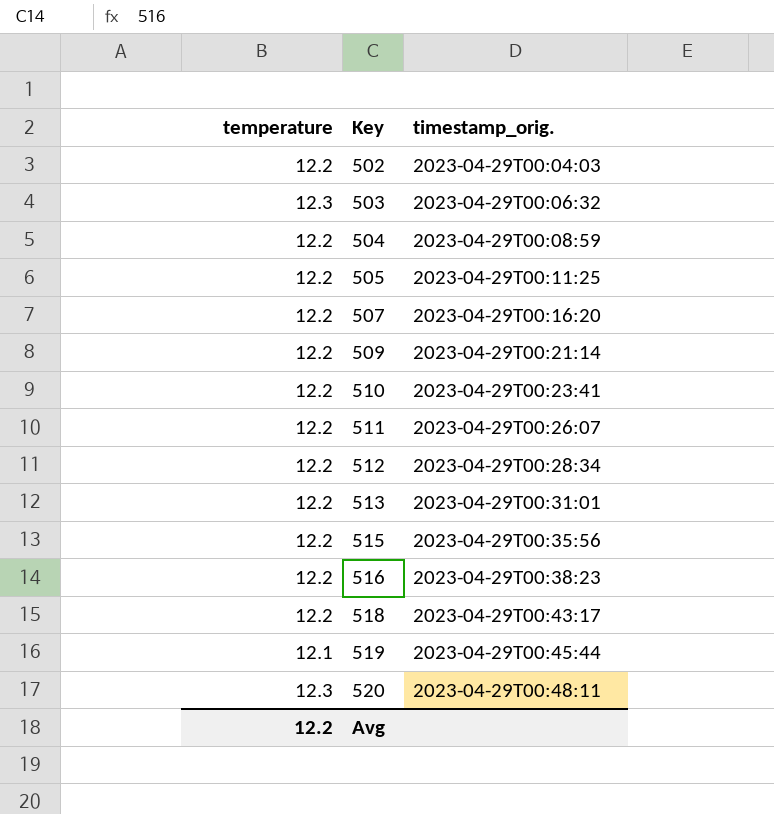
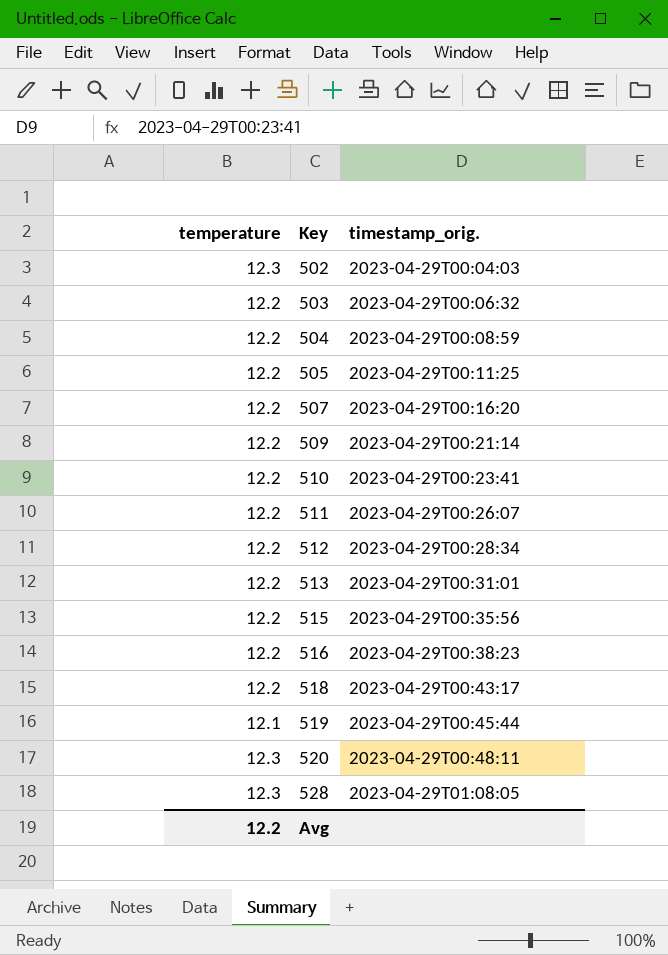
502 | temperature: 12.2 -> 12.3
503 | temperature: 12.3 -> 12.2
row 528: none -> 12.3 | 2023-04-29T01:08:05

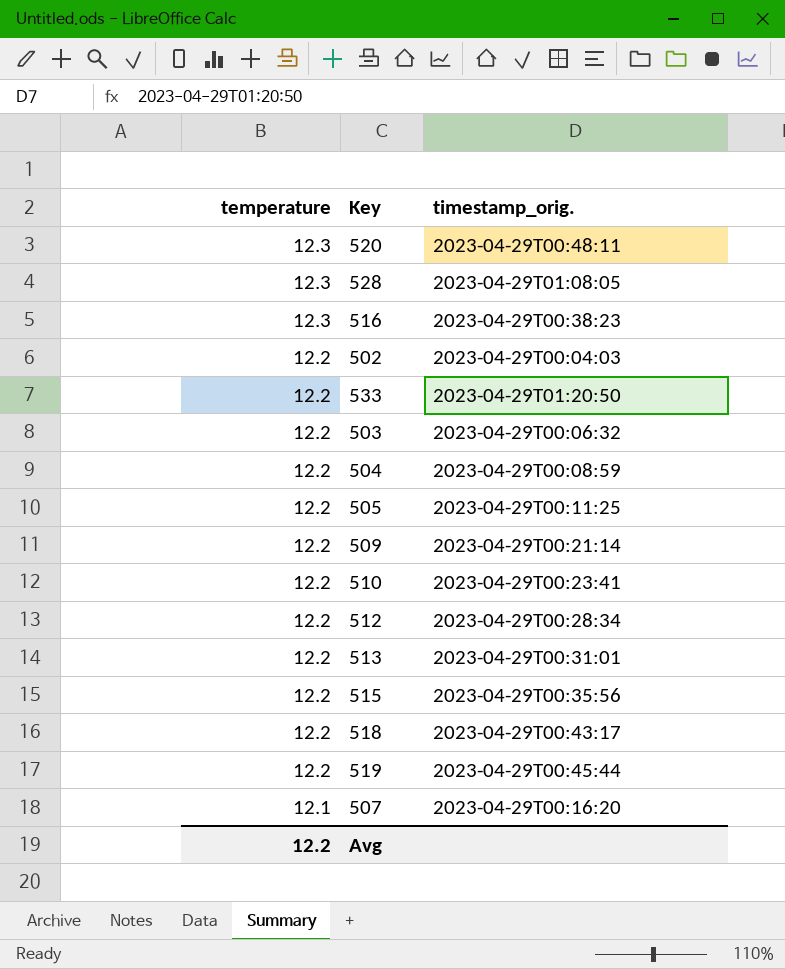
row order: Key ascending -> temperature descending
row 511: 12.2 | 2023-04-29T00:26:07 -> none
516 | temperature: 12.2 -> 12.3
502 | temperature: 12.3 -> 12.2
row 533: none -> 12.2 | 2023-04-29T01:20:50
519 | temperature: 12.1 -> 12.2
507 | temperature: 12.2 -> 12.1

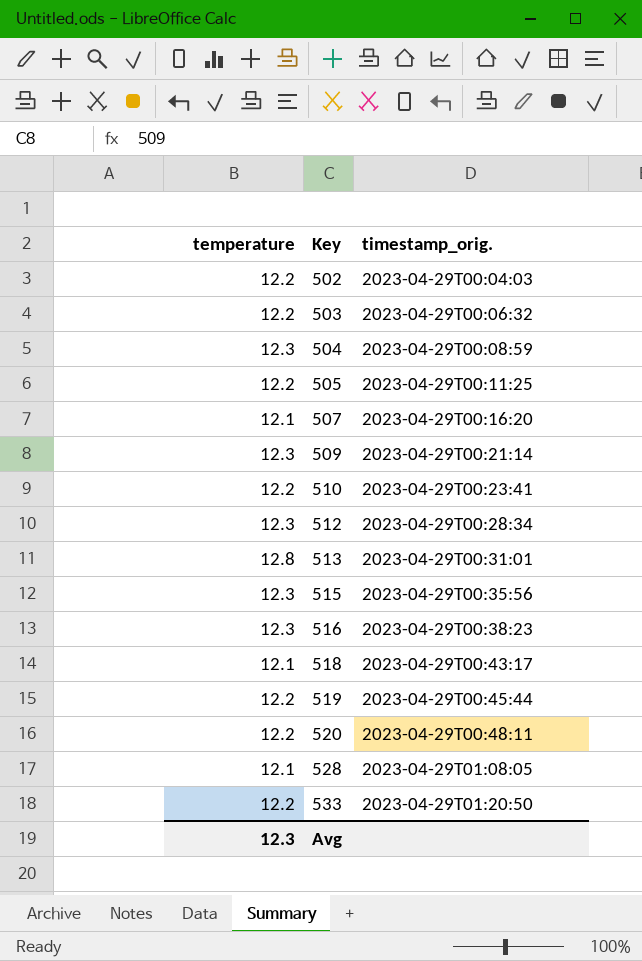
row order: temperature descending -> Key ascending
504 | temperature: 12.2 -> 12.3
509 | temperature: 12.2 -> 12.3
512 | temperature: 12.2 -> 12.3
513 | temperature: 12.2 -> 12.8
515 | temperature: 12.2 -> 12.3
518 | temperature: 12.2 -> 12.1
520 | temperature: 12.3 -> 12.2
528 | temperature: 12.3 -> 12.1
Avg | temperature: 12.2 -> 12.3

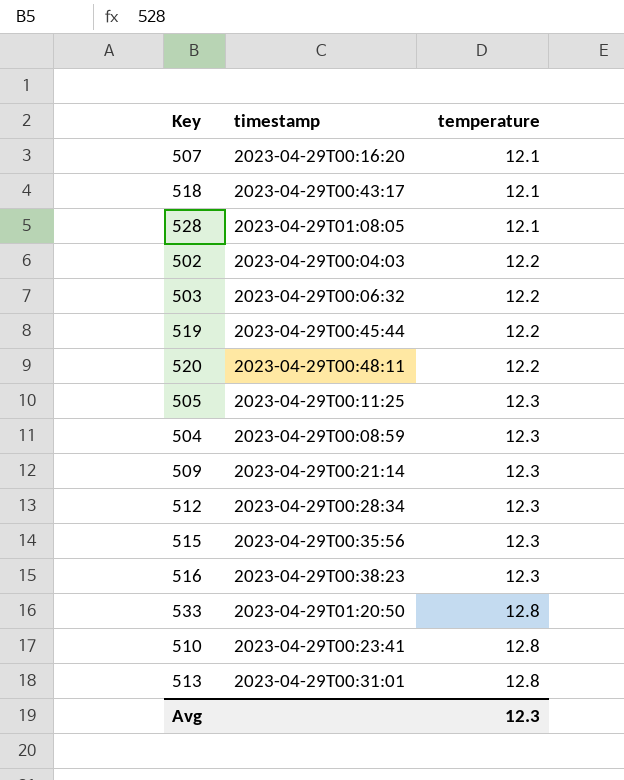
row order: Key ascending -> temperature ascending
column name: timestamp_orig. -> timestamp
column temperature | position: 1 -> 3
505 | temperature: 12.2 -> 12.3
533 | temperature: 12.2 -> 12.8
510 | temperature: 12.2 -> 12.8

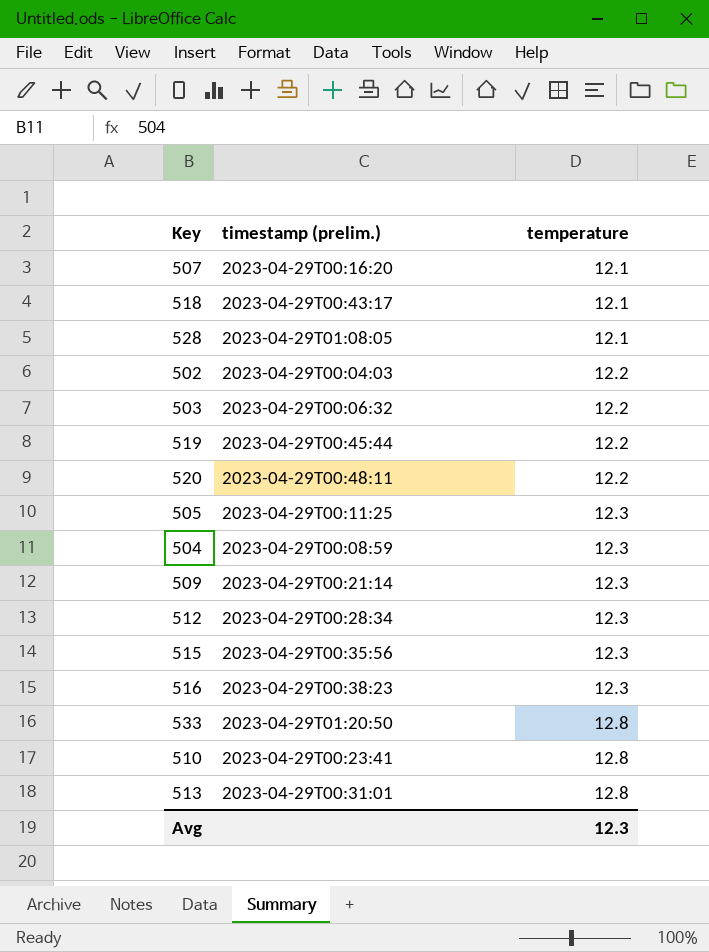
column name: timestamp -> timestamp (prelim.)

